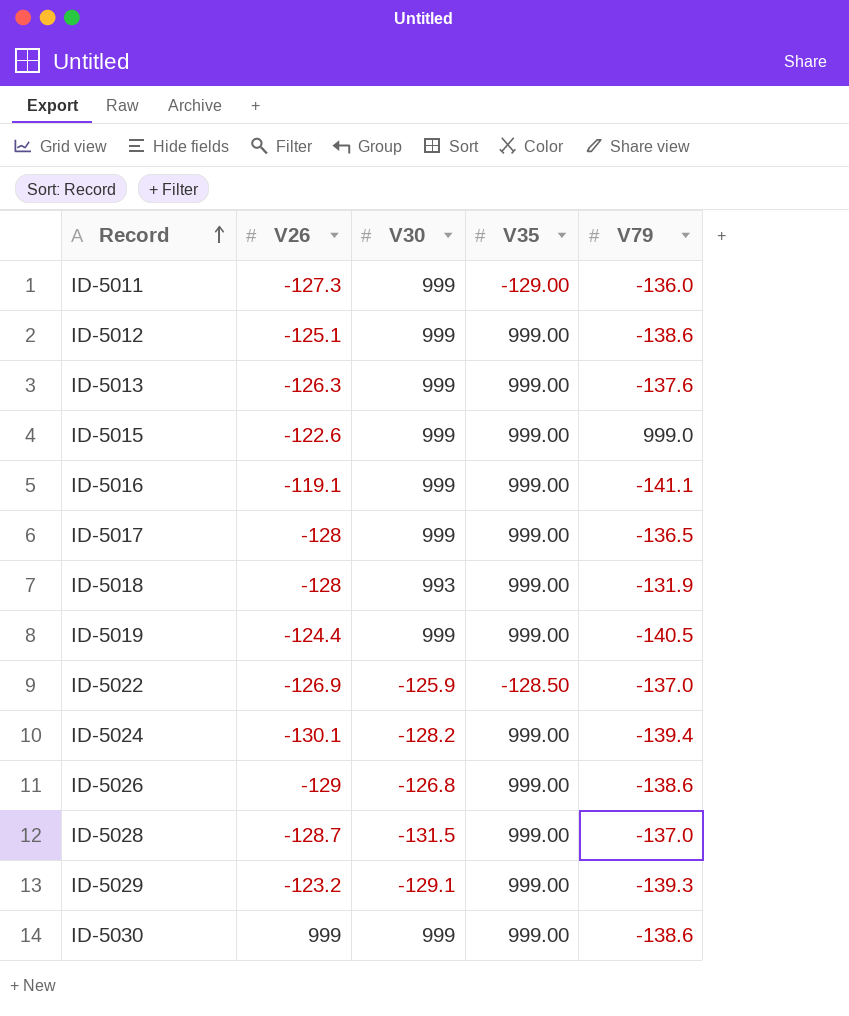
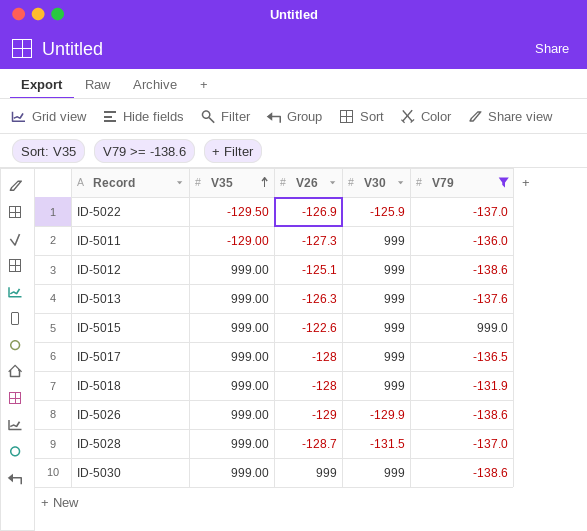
filter: none -> V79 >= -138.6
row order: Record ascending -> V35 ascending
column V35 | position: 4 -> 2
ID-5022 | V35: -128.50 -> -129.50
ID-5018 | V30: 993 -> 999
ID-5026 | V30: -126.8 -> -129.9

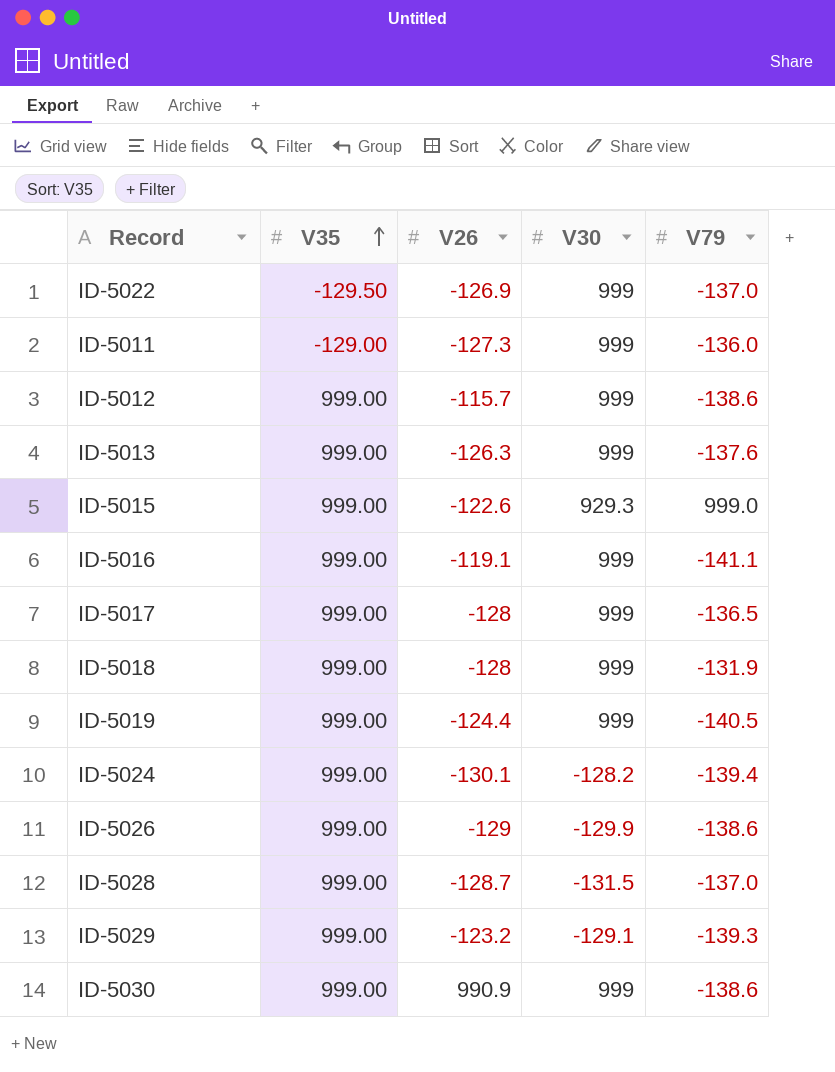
filter: V79 >= -138.6 -> none
ID-5022 | V30: -125.9 -> 999
ID-5012 | V26: -125.1 -> -115.7
ID-5015 | V30: 999 -> 929.3
ID-5030 | V26: 999 -> 990.9

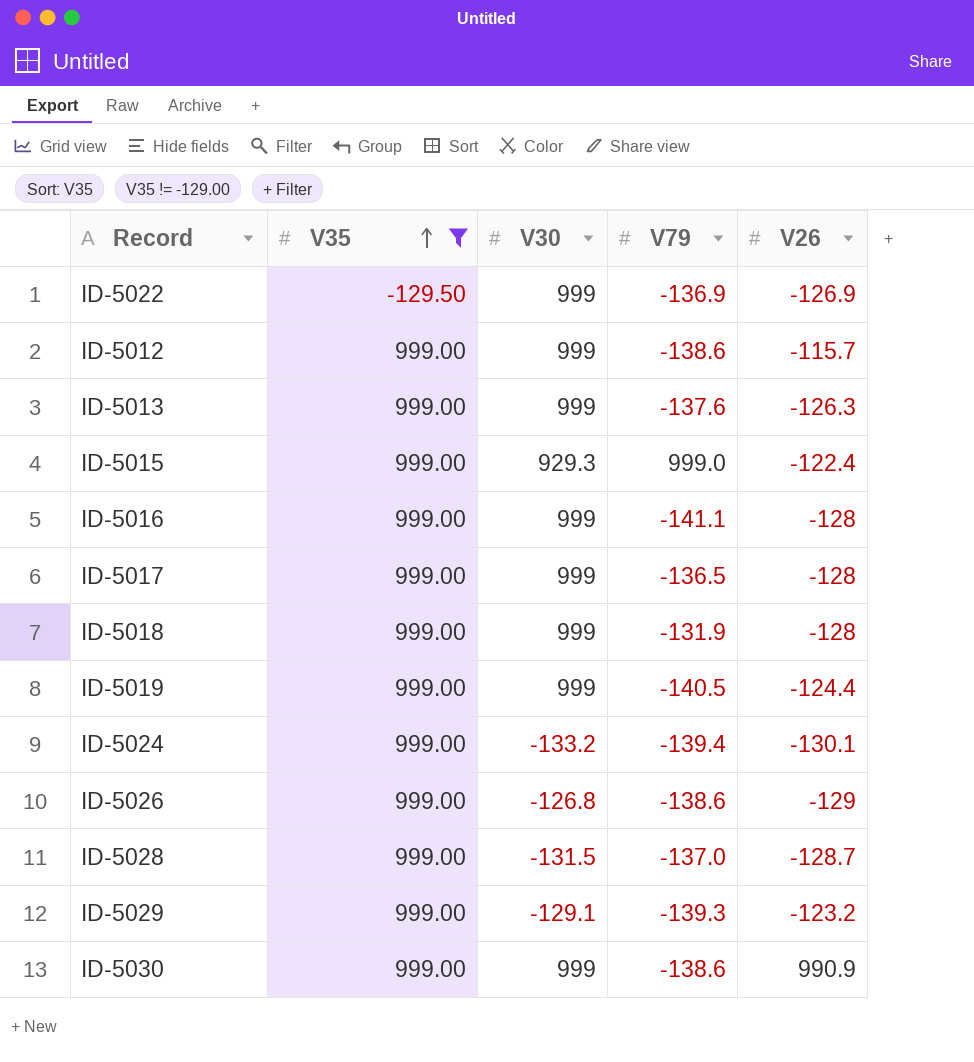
filter: none -> V35 != -129.00
column V26 | position: 3 -> 5
ID-5022 | V79: -137.0 -> -136.9
ID-5015 | V26: -122.6 -> -122.4
ID-5016 | V26: -119.1 -> -128
ID-5024 | V30: -128.2 -> -133.2
ID-5026 | V30: -129.9 -> -126.8

